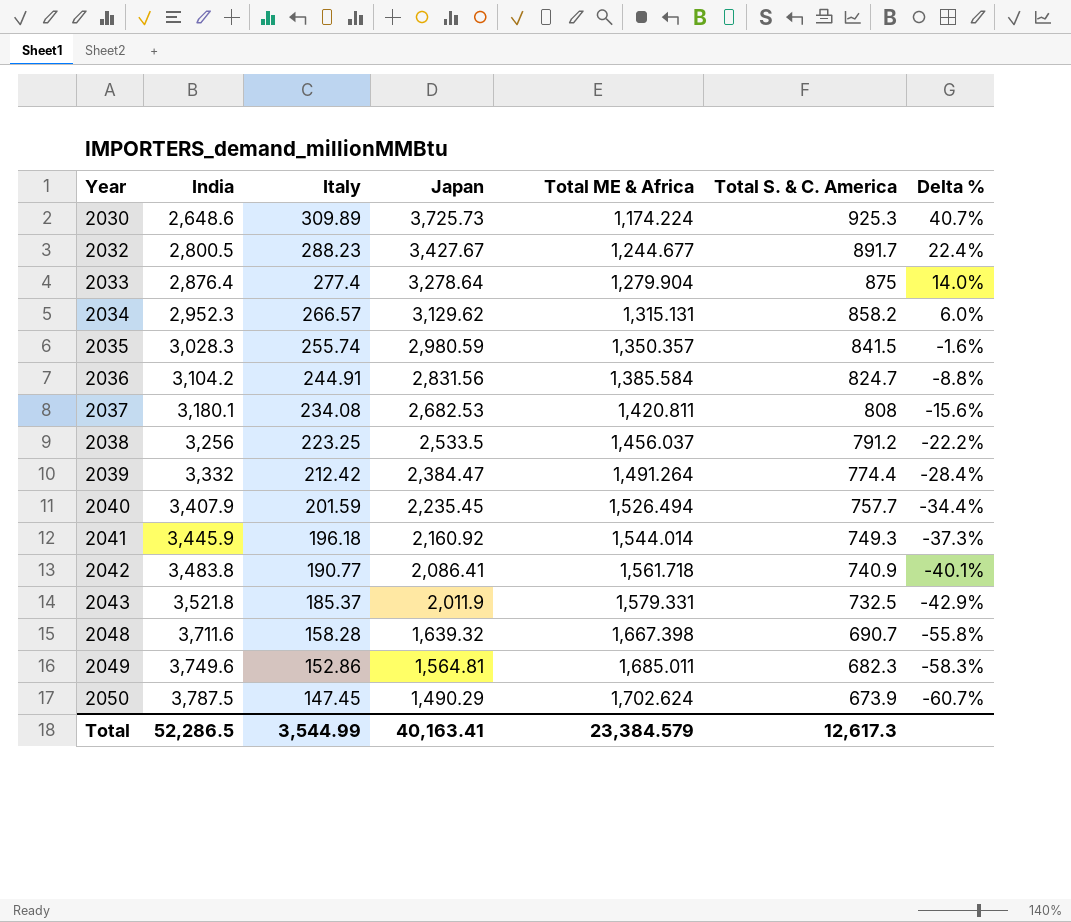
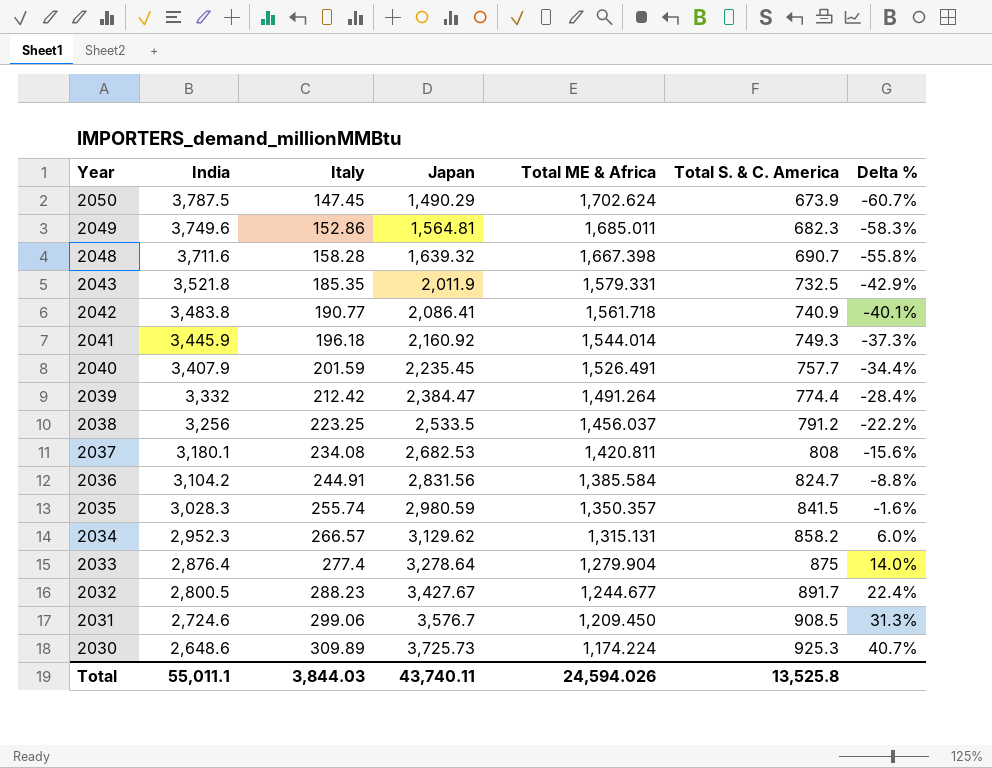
row order: Year ascending -> Year descending
2043 | Italy: 185.37 -> 185.35
2040 | Total ME & Africa: 1,526.494 -> 1,526.491
row 2031: none -> 2,724.6 | 299.06 | 3,576.7 | 1,209.450 | 908.5 | 31.3%
Total | India: 52,286.5 -> 55,011.1
Total | Italy: 3,544.99 -> 3,844.03
Total | Japan: 40,163.41 -> 43,740.11
Total | Total ME & Africa: 23,384.579 -> 24,594.026
Total | Total S. & C. America: 12,617.3 -> 13,525.8

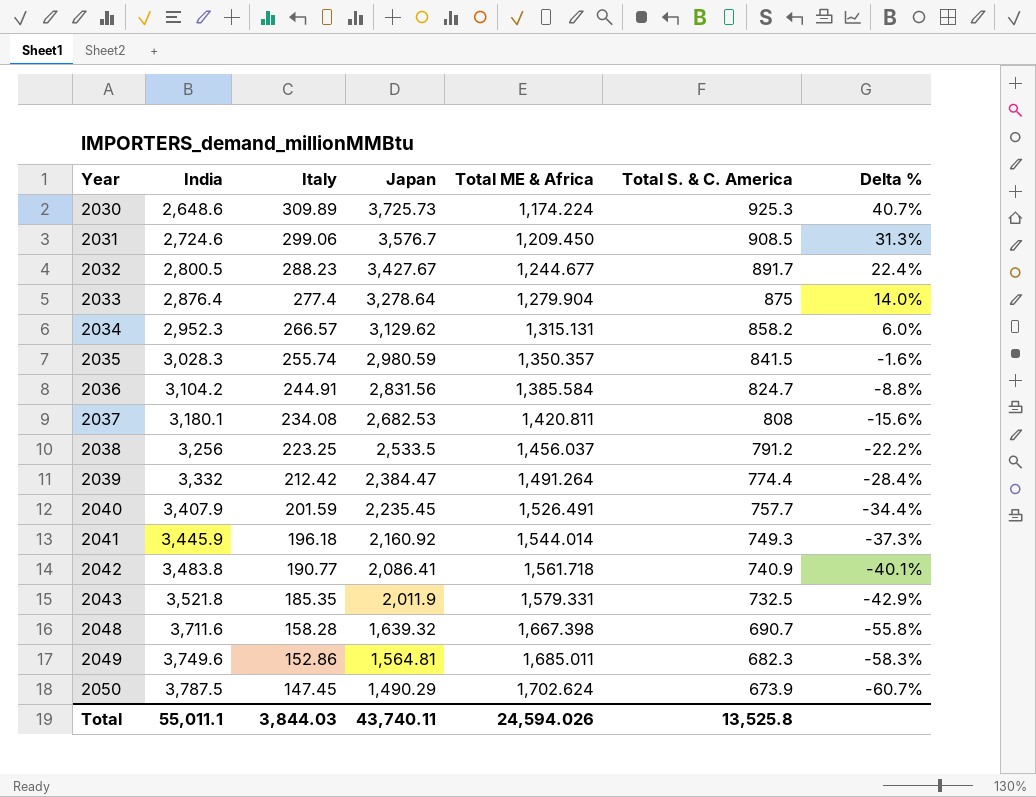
row order: Year descending -> Year ascending

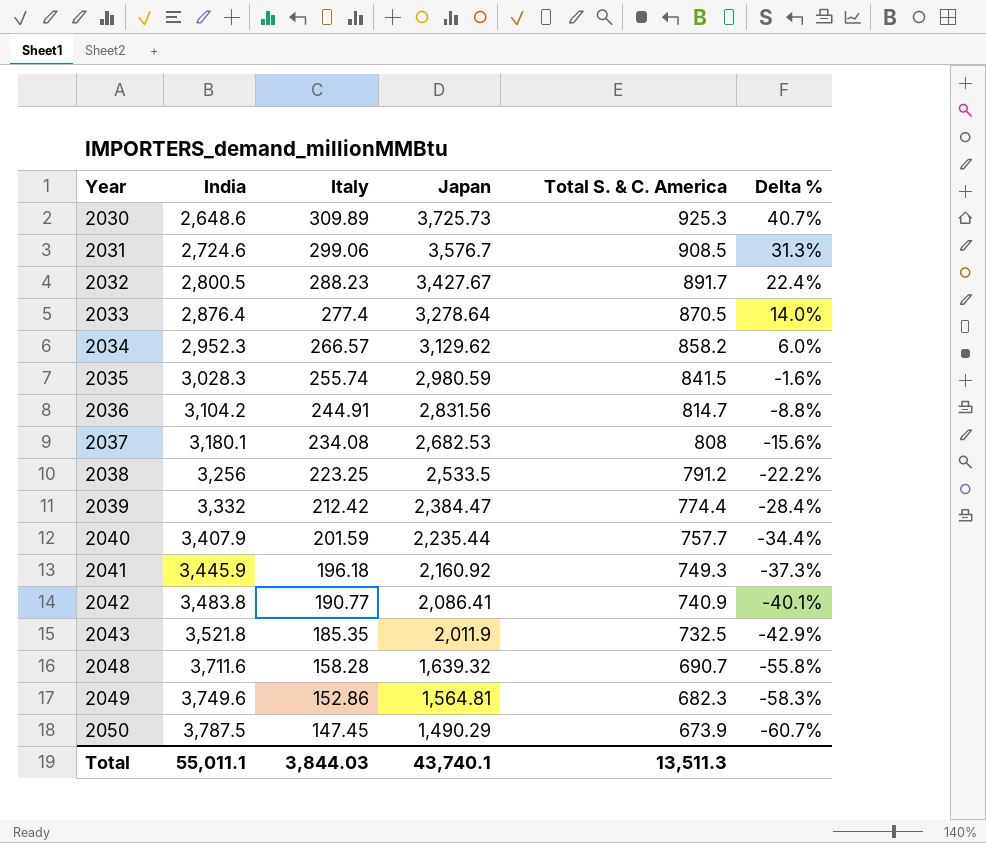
column Total ME & Africa | position: 5 -> none
2033 | Total S. & C. America: 875 -> 870.5
2036 | Total S. & C. America: 824.7 -> 814.7
2040 | Japan: 2,235.45 -> 2,235.44
Total | Japan: 43,740.11 -> 43,740.1
Total | Total S. & C. America: 13,525.8 -> 13,511.3

